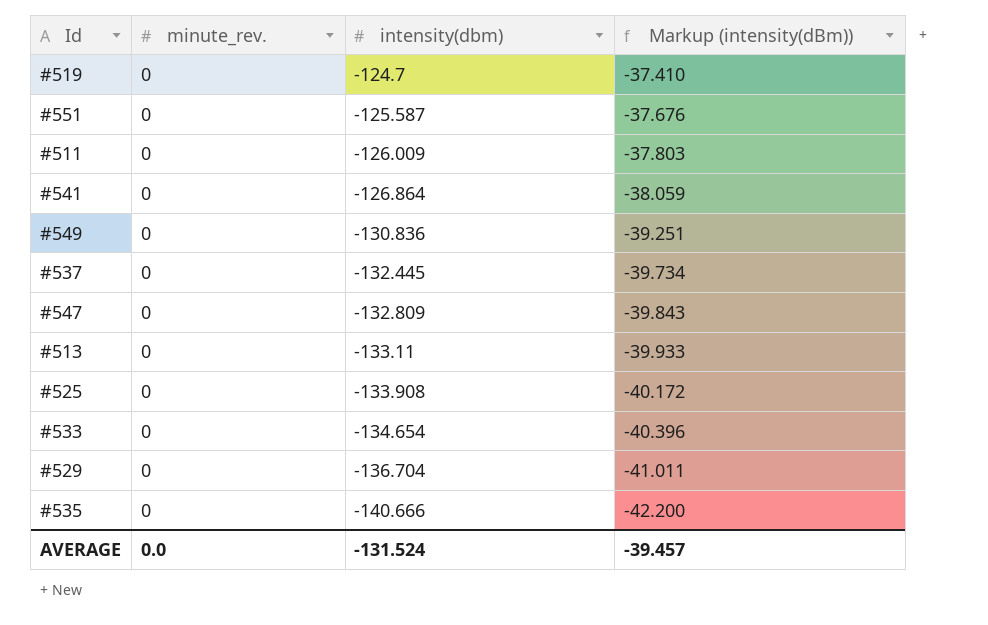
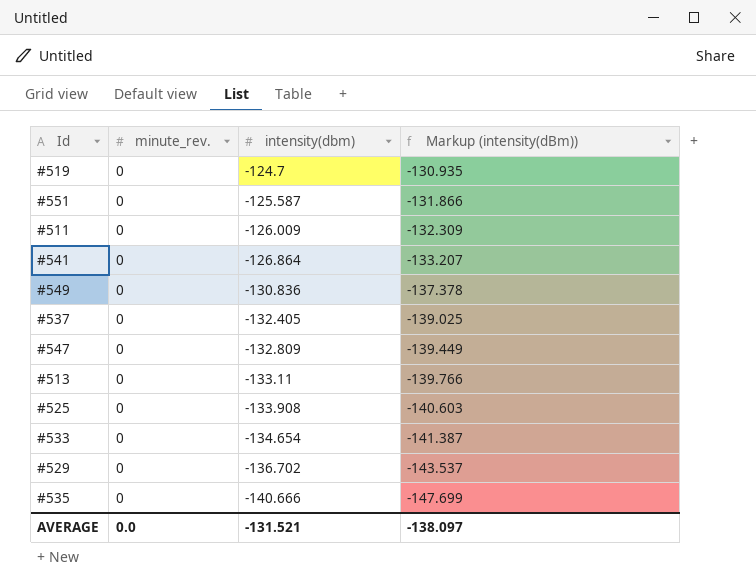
column Markup (intensity(dBm)) | formula: [intensity(dbm)] * 0.3 -> [intensity(dbm)] * 1.05
#537 | intensity(dbm): -132.445 -> -132.405
#529 | intensity(dbm): -136.704 -> -136.702
AVERAGE | intensity(dbm): -131.524 -> -131.521
AVERAGE | Markup (intensity(dBm)): -39.457 -> -138.097

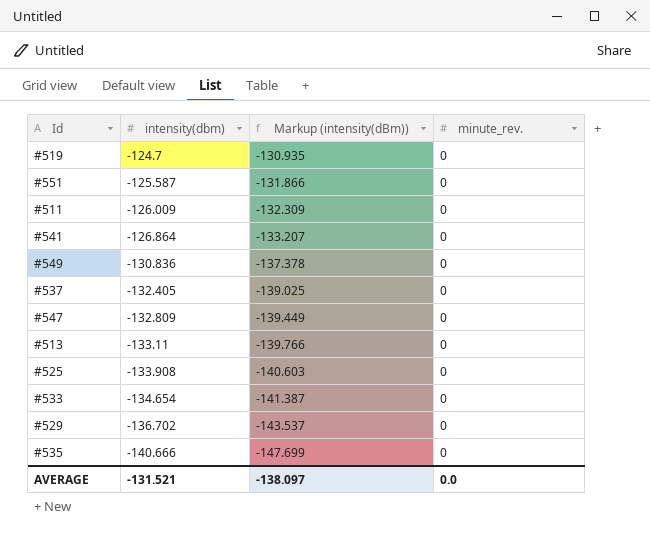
column minute_rev. | position: 2 -> 4

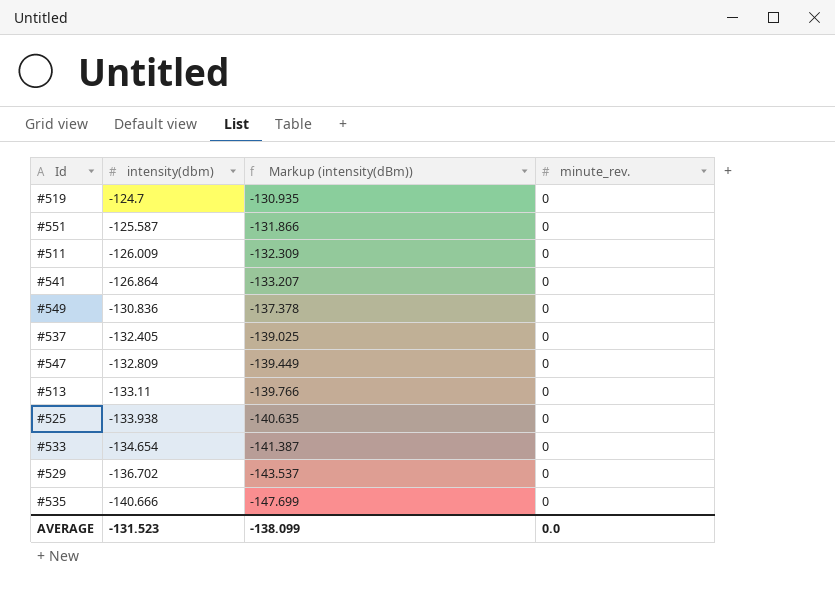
#525 | intensity(dbm): -133.908 -> -133.938
#525 | Markup (intensity(dBm)): -140.603 -> -140.635
AVERAGE | intensity(dbm): -131.521 -> -131.523
AVERAGE | Markup (intensity(dBm)): -138.097 -> -138.099

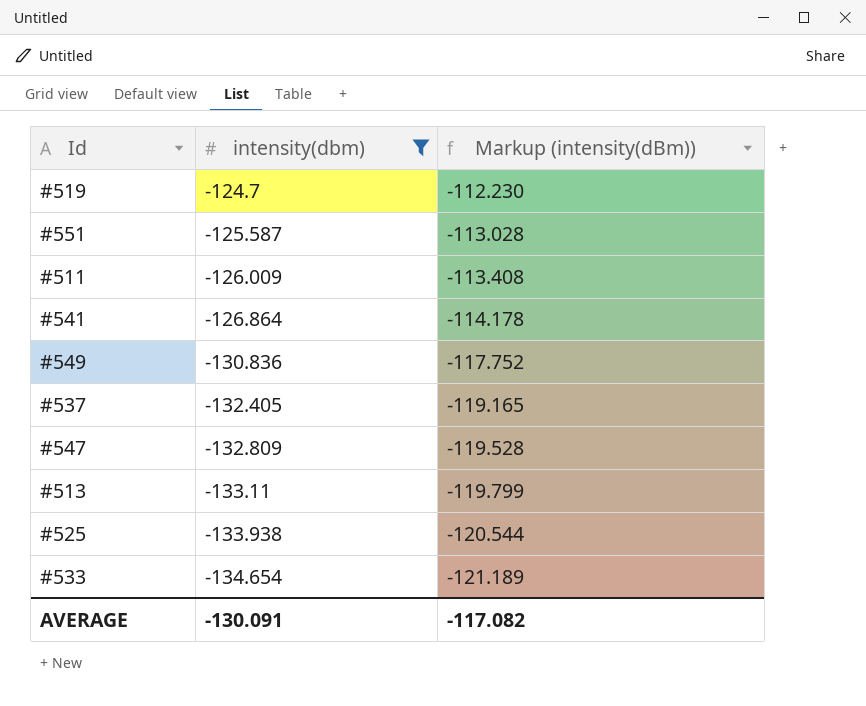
filter: none -> intensity(dbm) >= -134.654
column minute_rev. | position: 4 -> none
column Markup (intensity(dBm)) | formula: [intensity(dbm)] * 1.05 -> [intensity(dbm)] * 0.9
AVERAGE | intensity(dbm): -131.523 -> -130.091
AVERAGE | Markup (intensity(dBm)): -138.099 -> -117.082

